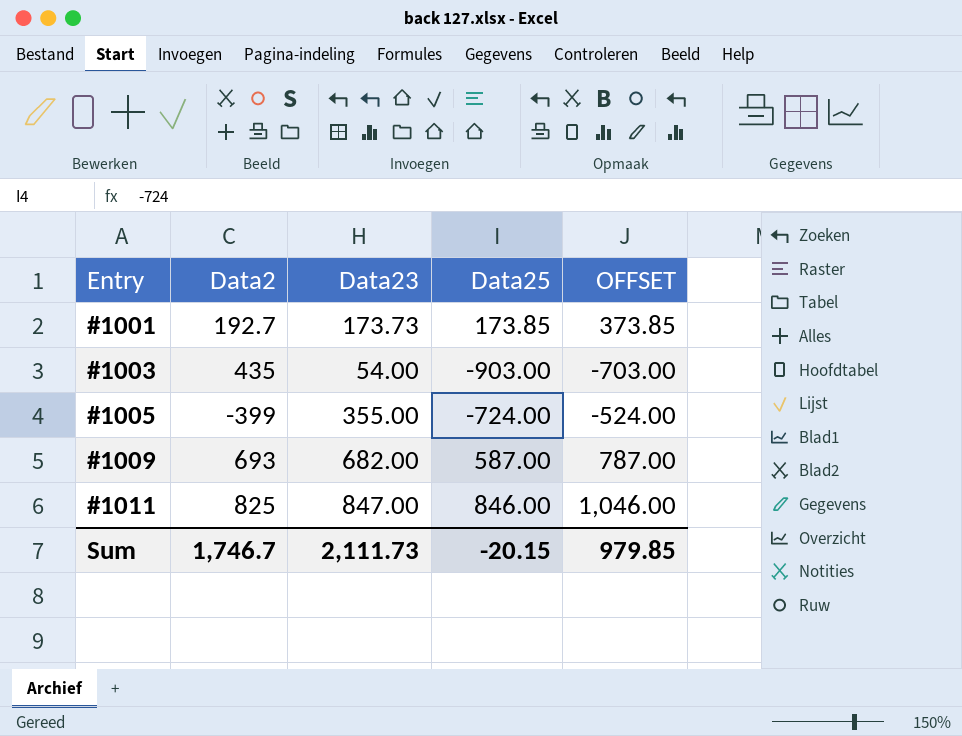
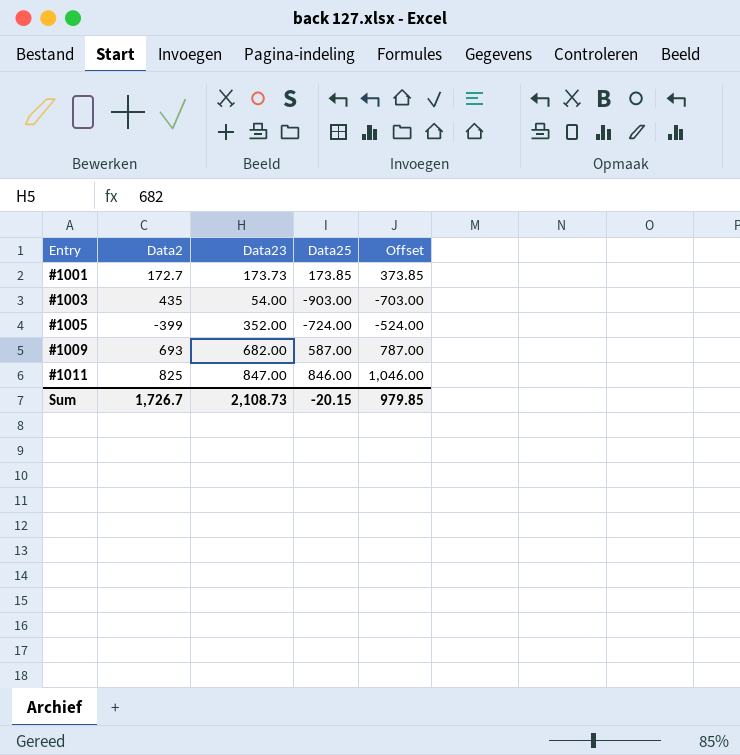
column name: OFFSET -> Offset
#1001 | Data2: 192.7 -> 172.7
#1005 | Data23: 355.00 -> 352.00
Sum | Data2: 1,746.7 -> 1,726.7
Sum | Data23: 2,111.73 -> 2,108.73

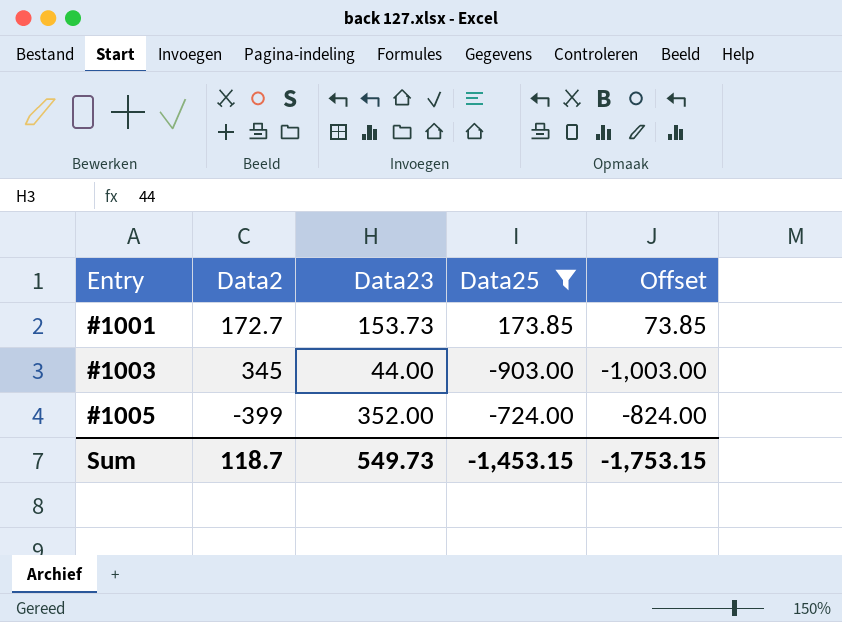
filter: none -> Data25 <= 173.85
column Offset | formula: [Data25] + 200 -> [Data25] - 100
#1001 | Data23: 173.73 -> 153.73
#1003 | Data2: 435 -> 345
#1003 | Data23: 54.00 -> 44.00
Sum | Data2: 1,726.7 -> 118.7
Sum | Data23: 2,108.73 -> 549.73
Sum | Data25: -20.15 -> -1,453.15
Sum | Offset: 979.85 -> -1,753.15

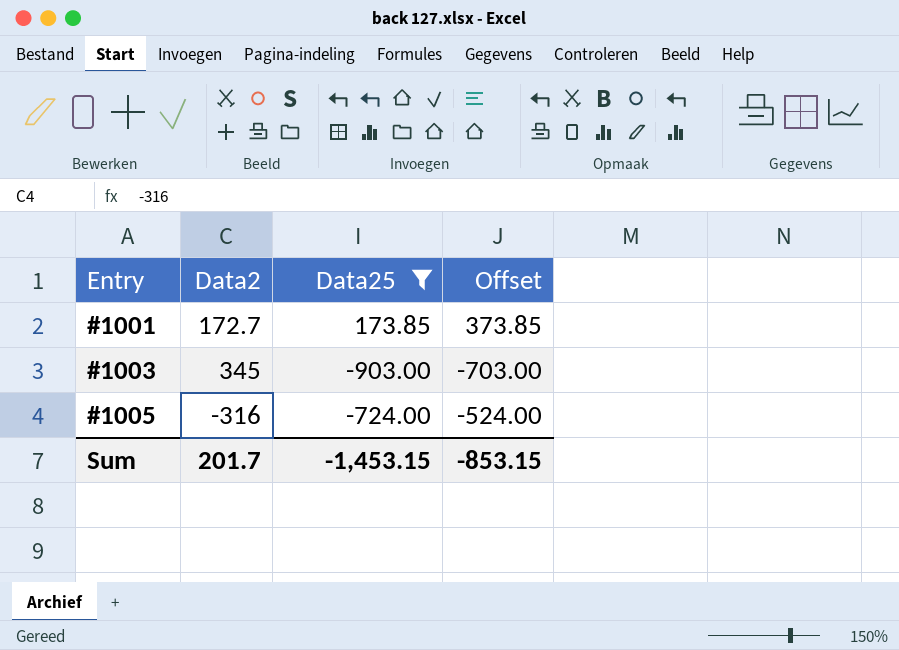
column Data23 | position: 3 -> none
column Offset | formula: [Data25] - 100 -> [Data25] + 200
#1005 | Data2: -399 -> -316
Sum | Data2: 118.7 -> 201.7
Sum | Offset: -1,753.15 -> -853.15

